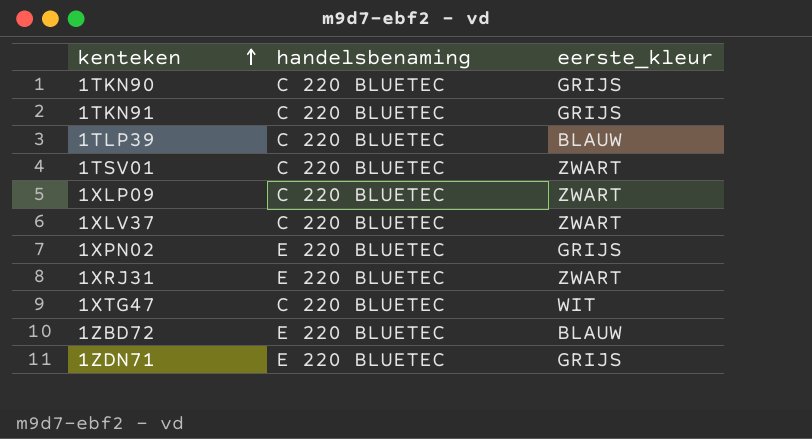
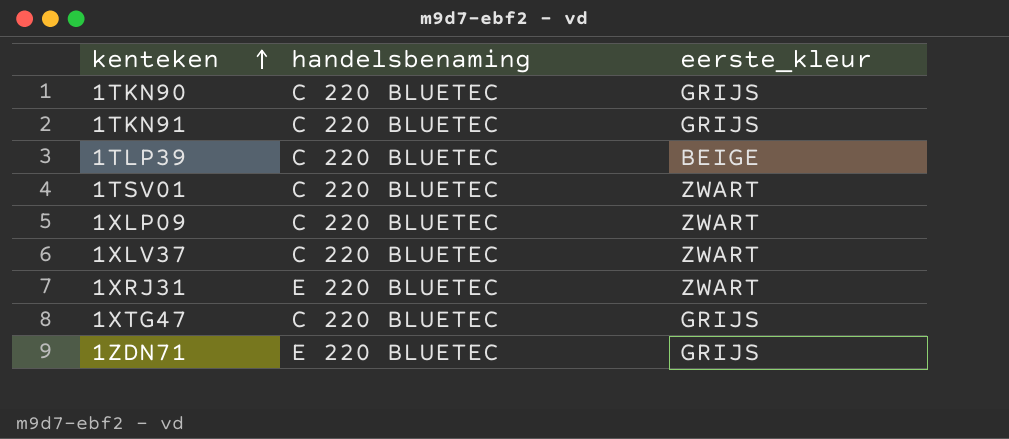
row 1XPN02: E 220 BLUETEC | GRIJS -> none
row 1ZBD72: E 220 BLUETEC | BLAUW -> none
1TLP39 | eerste_kleur: BLAUW -> BEIGE
1XTG47 | eerste_kleur: WIT -> GRIJS

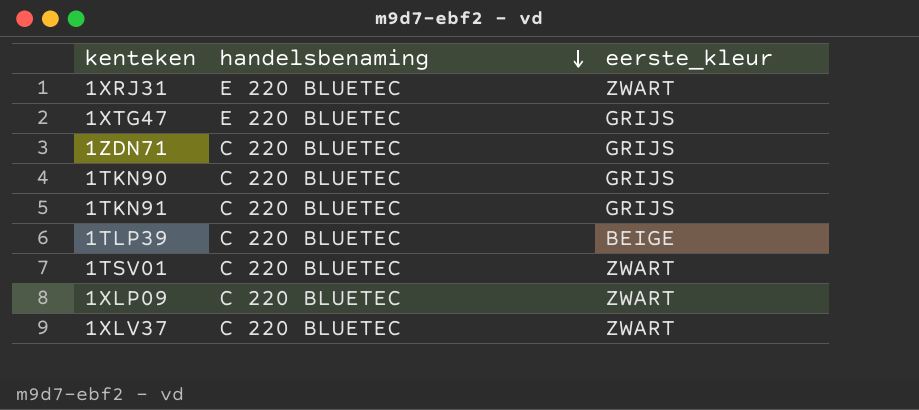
row order: kenteken ascending -> handelsbenaming descending
1XTG47 | handelsbenaming: C 220 BLUETEC -> E 220 BLUETEC
1ZDN71 | handelsbenaming: E 220 BLUETEC -> C 220 BLUETEC

